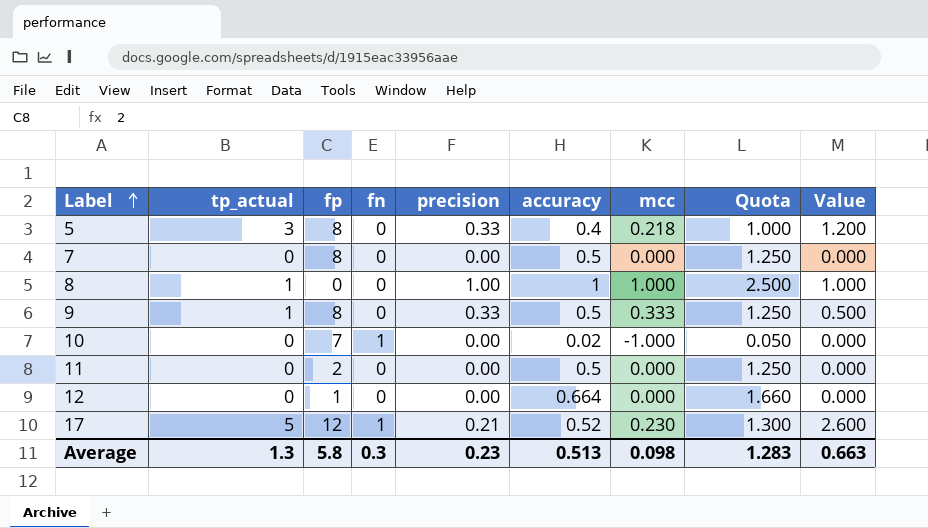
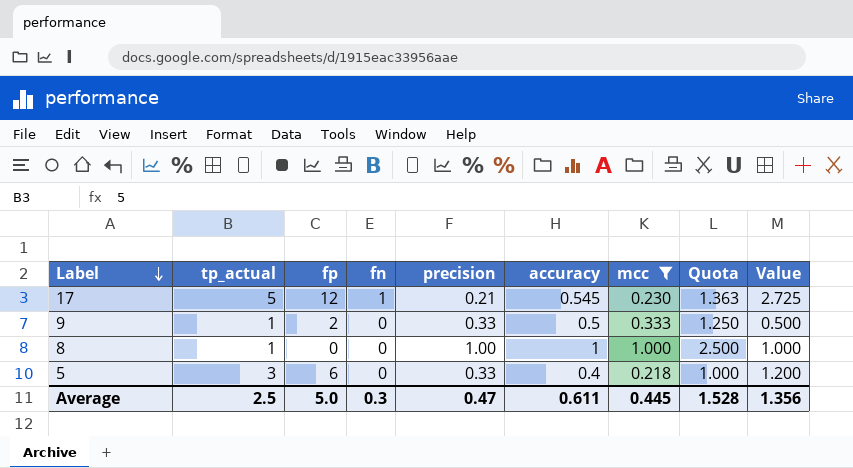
filter: none -> mcc >= 0.218
row order: Label ascending -> Label descending
17 | accuracy: 0.52 -> 0.545
17 | Quota: 1.300 -> 1.363
17 | Value: 2.600 -> 2.725
9 | fp: 8 -> 2
5 | fp: 8 -> 6
Average | tp_actual: 1.3 -> 2.5
Average | fp: 5.8 -> 5.0
Average | precision: 0.23 -> 0.47
Average | accuracy: 0.513 -> 0.611
Average | mcc: 0.098 -> 0.445
Average | Quota: 1.283 -> 1.528
Average | Value: 0.663 -> 1.356

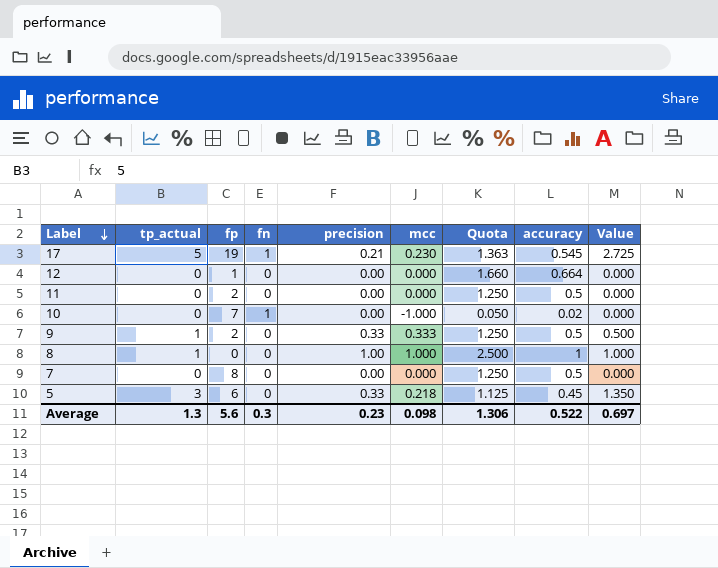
filter: mcc >= 0.218 -> none
column accuracy | position: 6 -> 8
17 | fp: 12 -> 19
5 | Quota: 1.000 -> 1.125
5 | accuracy: 0.4 -> 0.45
5 | Value: 1.200 -> 1.350
Average | tp_actual: 2.5 -> 1.3
Average | fp: 5.0 -> 5.6
Average | precision: 0.47 -> 0.23
Average | mcc: 0.445 -> 0.098
Average | Quota: 1.528 -> 1.306
Average | accuracy: 0.611 -> 0.522
Average | Value: 1.356 -> 0.697

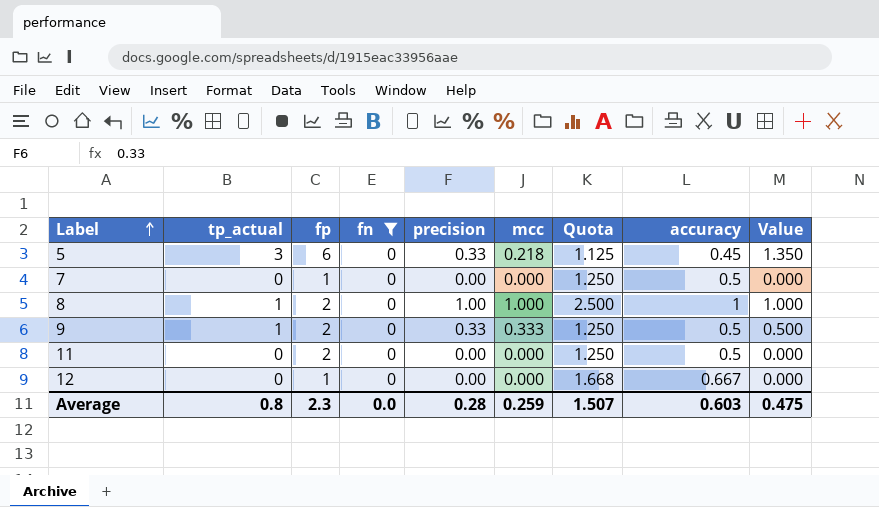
filter: none -> fn = 0
row order: Label descending -> Label ascending
7 | fp: 8 -> 1
8 | fp: 0 -> 2
12 | Quota: 1.660 -> 1.668
12 | accuracy: 0.664 -> 0.667
Average | tp_actual: 1.3 -> 0.8
Average | fp: 5.6 -> 2.3
Average | fn: 0.3 -> 0.0
Average | precision: 0.23 -> 0.28
Average | mcc: 0.098 -> 0.259
Average | Quota: 1.306 -> 1.507
Average | accuracy: 0.522 -> 0.603
Average | Value: 0.697 -> 0.475

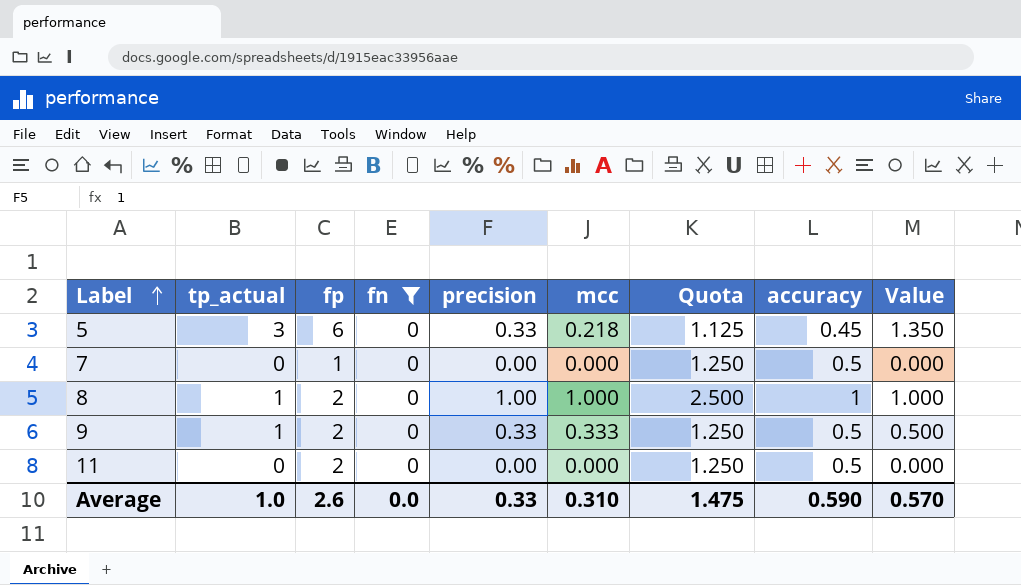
row 12: 0 | 1 | 0 | 0.00 | 0.000 | 1.668 | 0.667 | 0.000 -> none
Average | tp_actual: 0.8 -> 1.0
Average | fp: 2.3 -> 2.6
Average | precision: 0.28 -> 0.33
Average | mcc: 0.259 -> 0.310
Average | Quota: 1.507 -> 1.475
Average | accuracy: 0.603 -> 0.590
Average | Value: 0.475 -> 0.570

